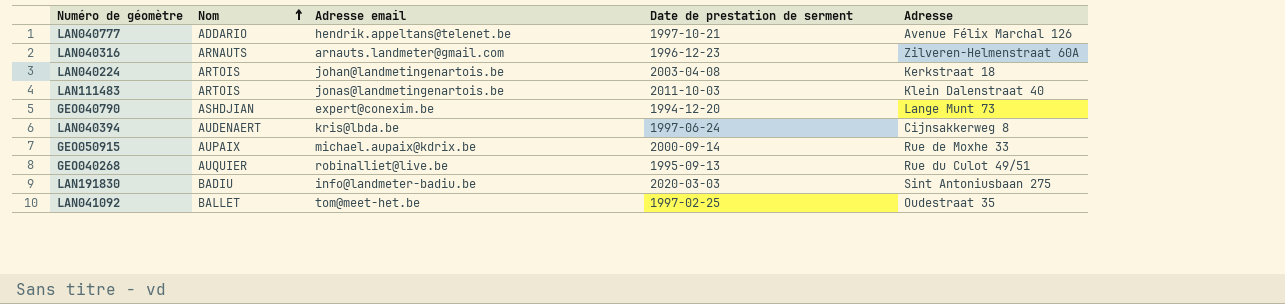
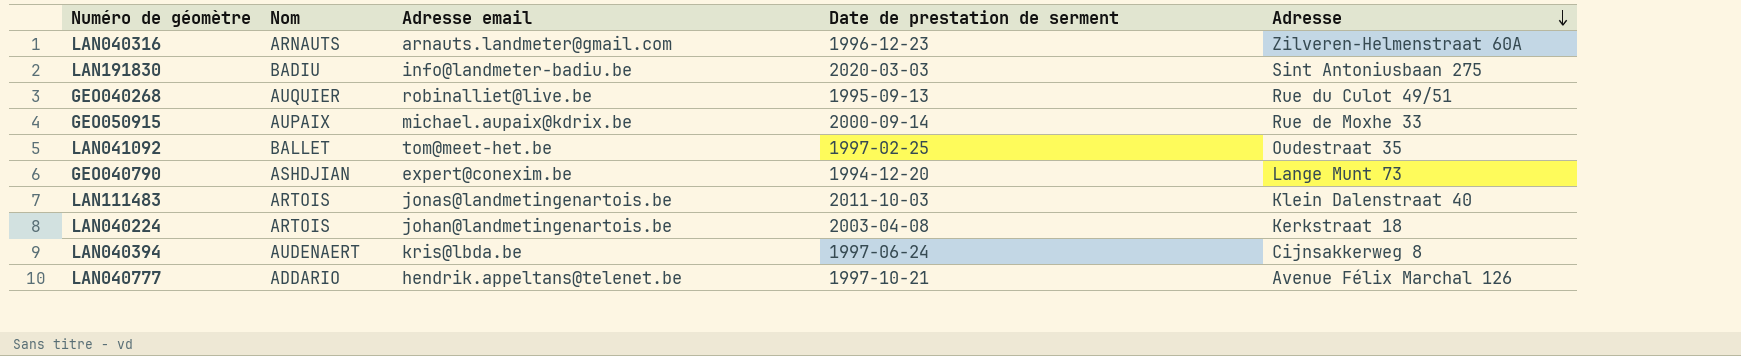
row order: Nom ascending -> Adresse descending

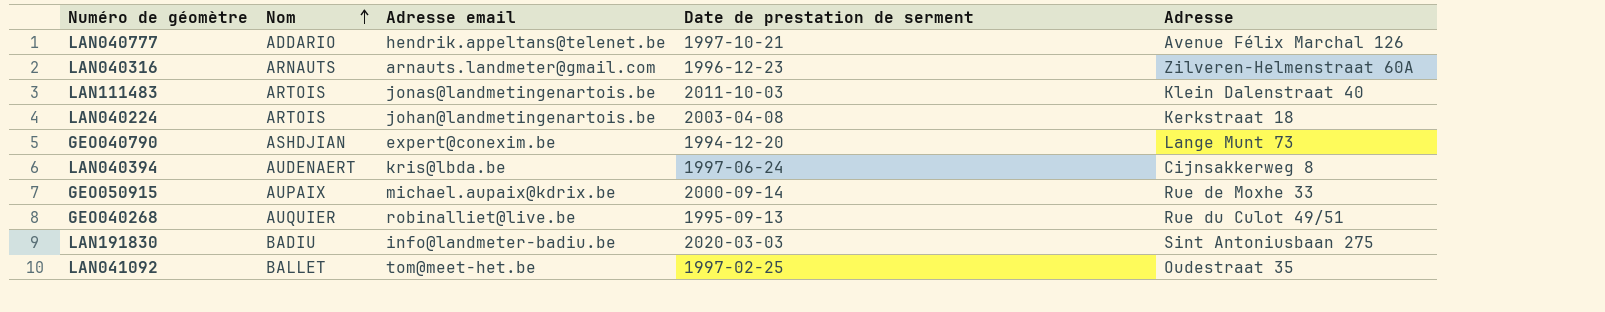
row order: Adresse descending -> Nom ascending

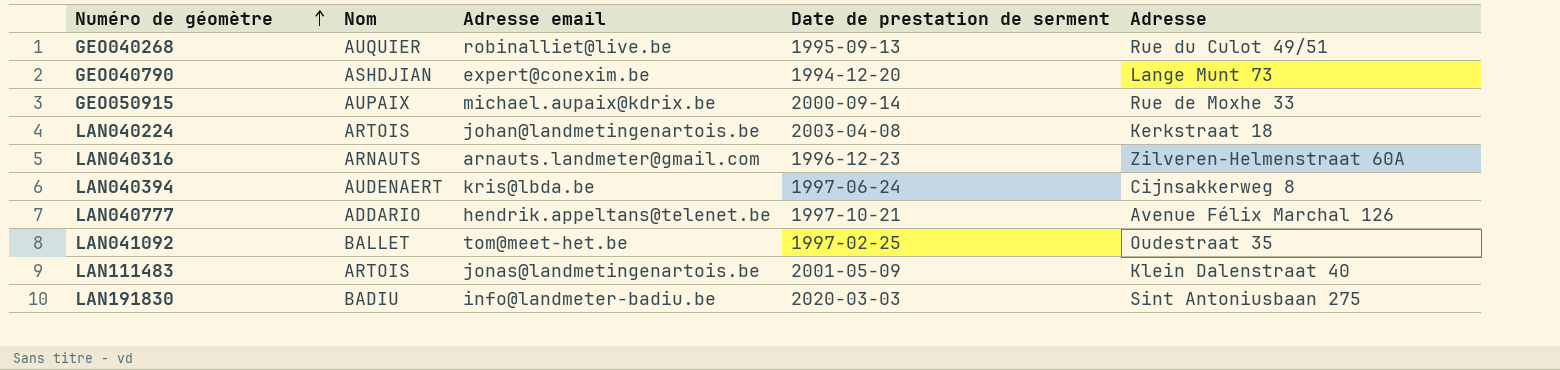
row order: Nom ascending -> Numéro de géomètre ascending
LAN111483 | Date de prestation de serment: 2011-10-03 -> 2001-05-09

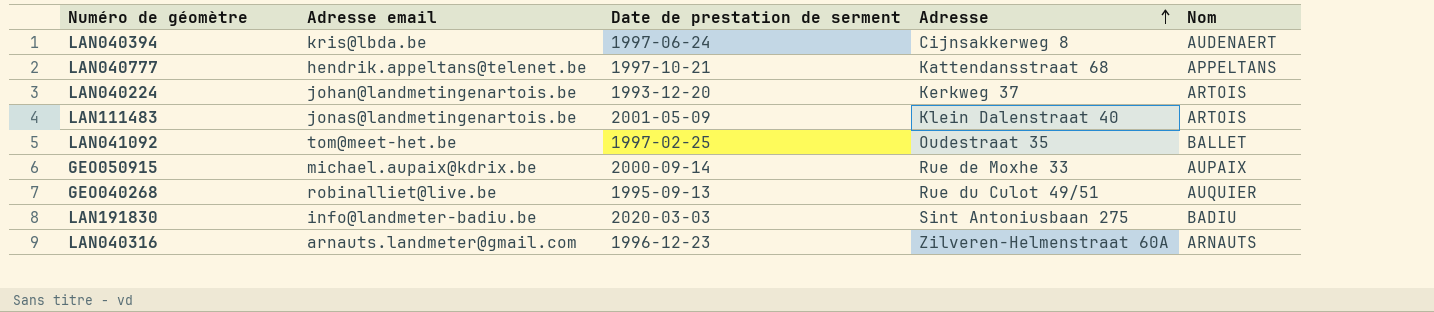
row order: Numéro de géomètre ascending -> Adresse ascending
column Nom | position: 2 -> 5
row GEO040790: ASHDJIAN | expert@conexim.be | 1994-12-20 | Lange Munt 73 -> none
LAN040777 | Adresse: Avenue Félix Marchal 126 -> Kattendansstraat 68
LAN040777 | Nom: ADDARIO -> APPELTANS
LAN040224 | Date de prestation de serment: 2003-04-08 -> 1993-12-20
LAN040224 | Adresse: Kerkstraat 18 -> Kerkweg 37

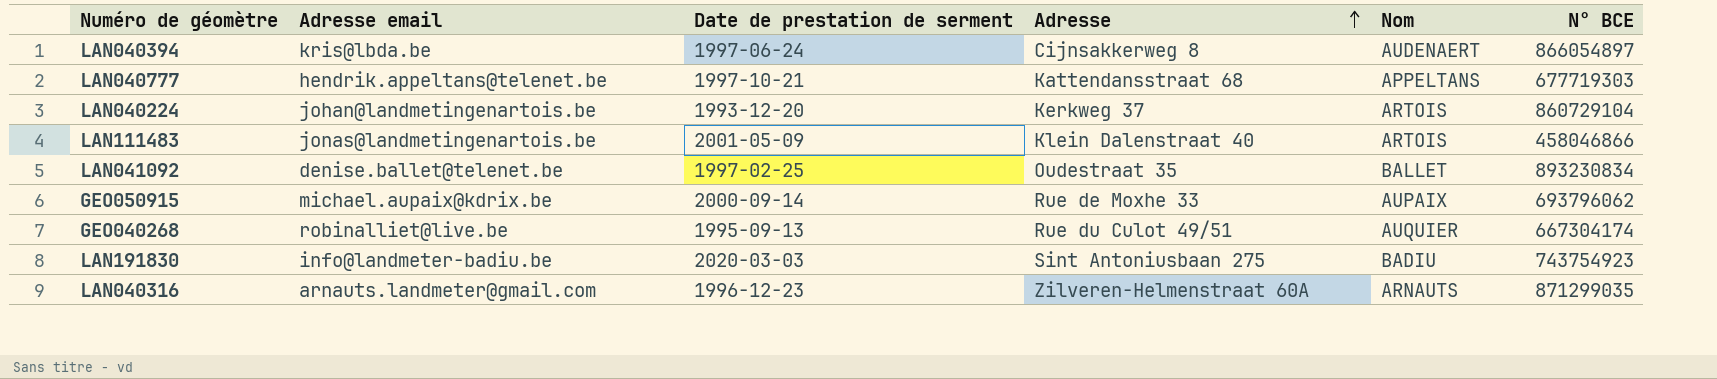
column N° BCE | position: none -> 6
LAN041092 | Adresse email: tom@meet-het.be -> denise.ballet@telenet.be

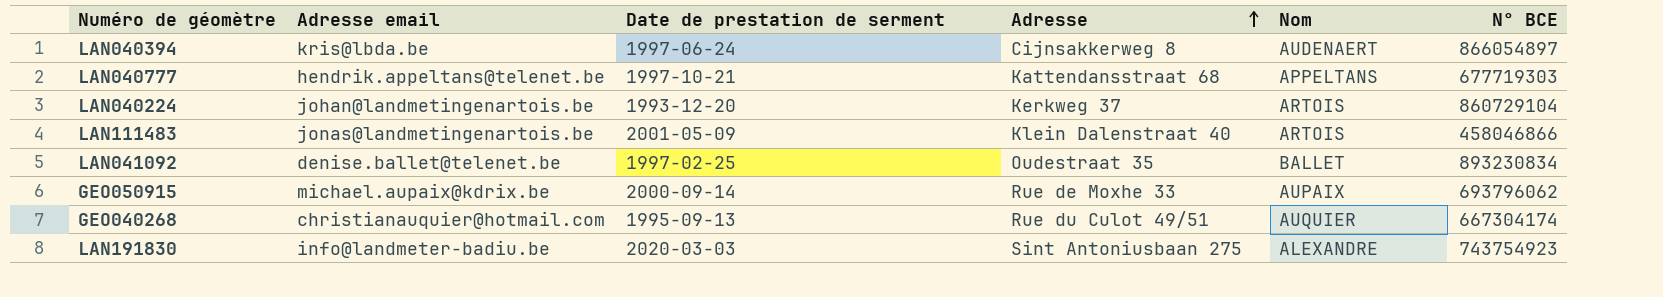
row LAN040316: arnauts.landmeter@gmail.com | 1996-12-23 | Zilveren-Helmenstraat 60A | ARNAUTS | 871299035 -> none
GEO040268 | Adresse email: robinalliet@live.be -> christianauquier@hotmail.com
LAN191830 | Nom: BADIU -> ALEXANDRE

